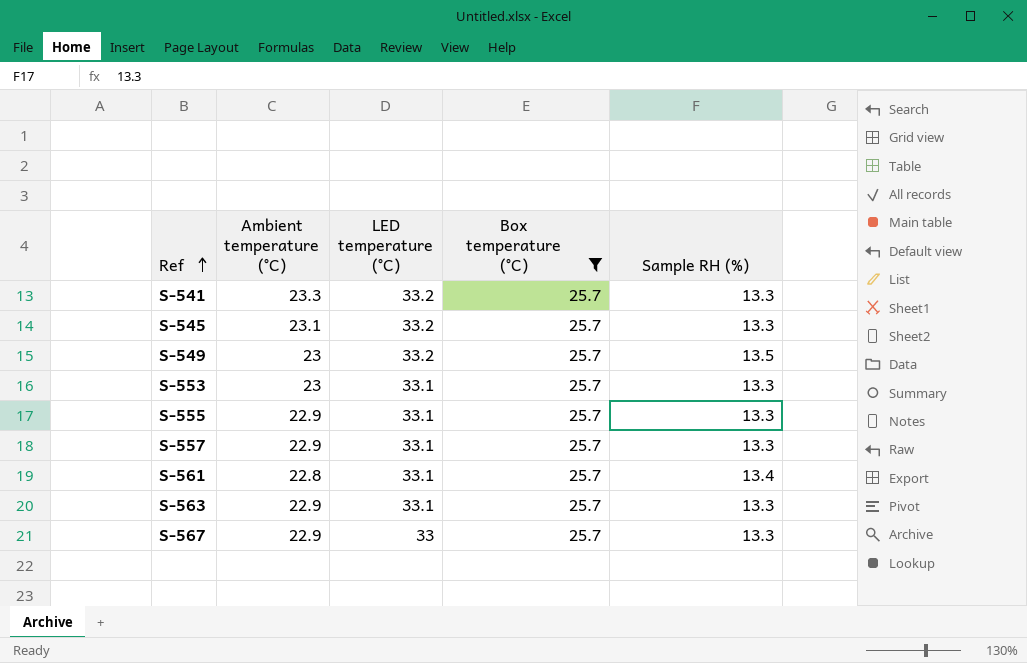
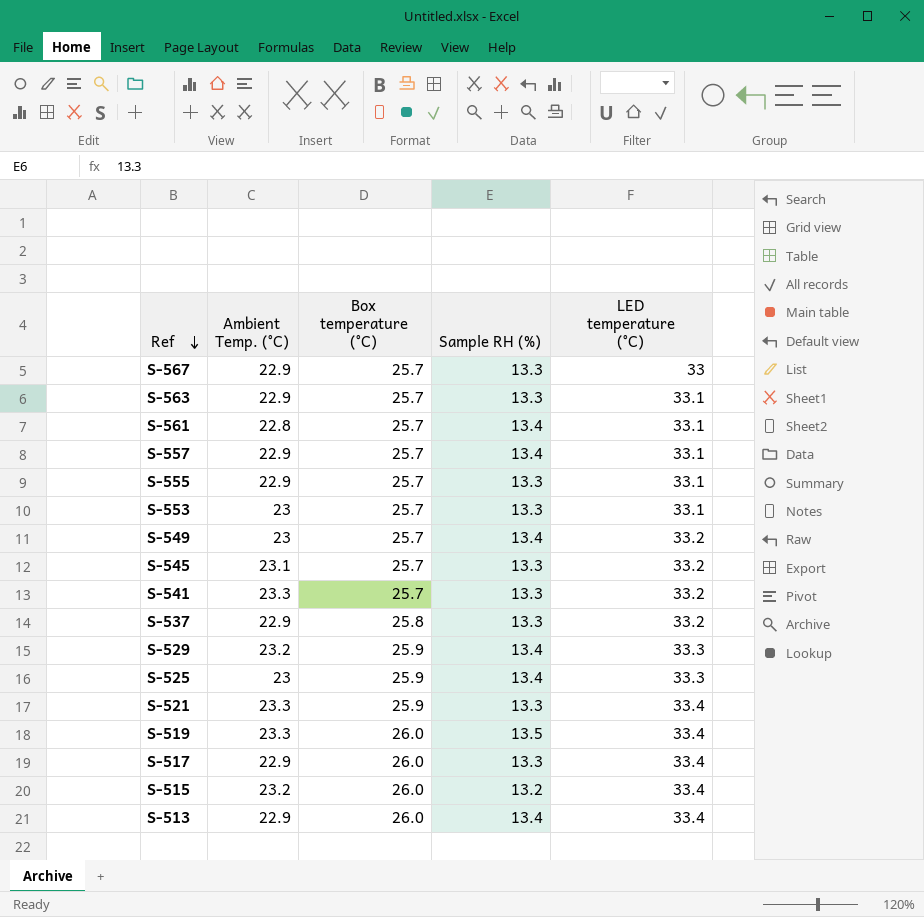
filter: Box temperature (°C) = 25.7 -> none
row order: Ref ascending -> Ref descending
column name: Ambient temperature (°C) -> Ambient Temp. (°C)
column LED temperature (°C) | position: 3 -> 5
S-557 | Sample RH (%): 13.3 -> 13.4
S-549 | Sample RH (%): 13.5 -> 13.4

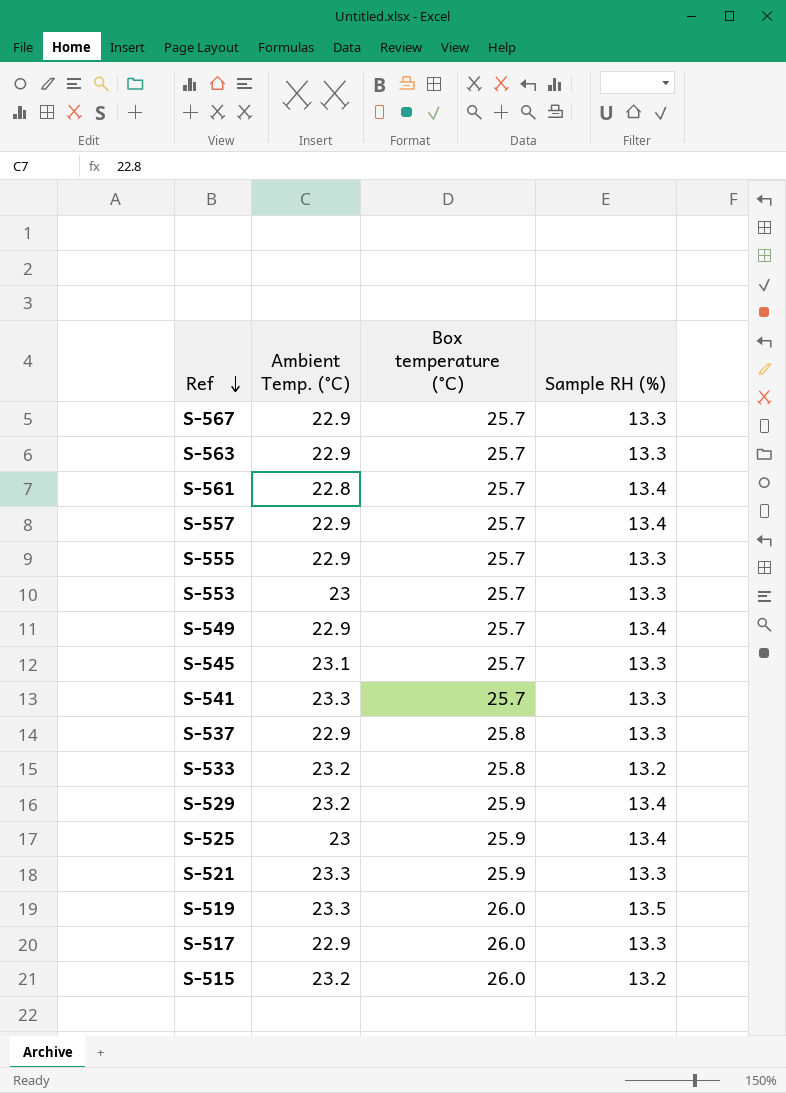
column LED temperature (°C) | position: 5 -> none
row S-513: 22.9 | 26.0 | 13.4 | 33.4 -> none
S-549 | Ambient Temp. (°C): 23 -> 22.9
row S-533: none -> 23.2 | 25.8 | 13.2

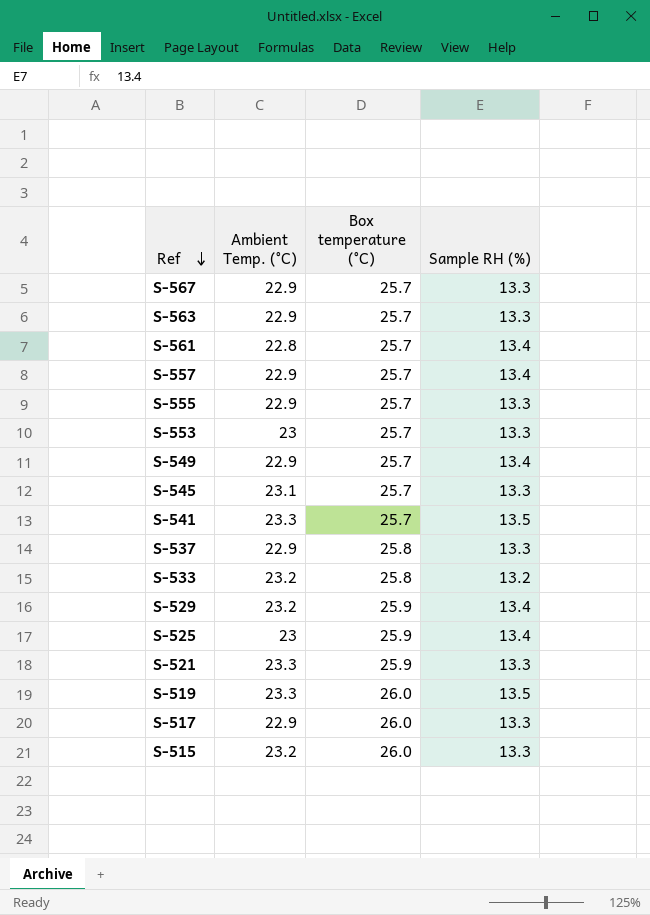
S-541 | Sample RH (%): 13.3 -> 13.5
S-515 | Sample RH (%): 13.2 -> 13.3

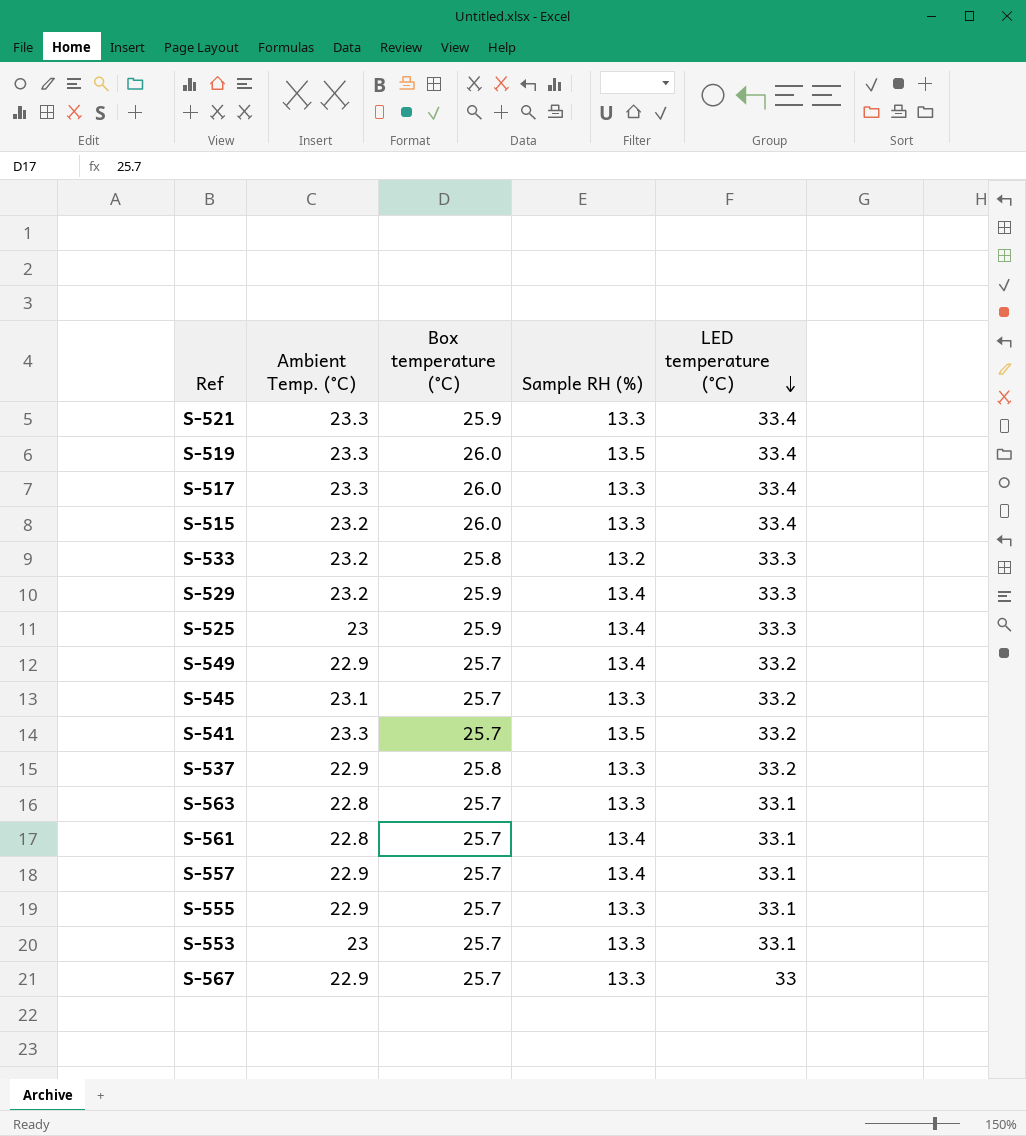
row order: Ref descending -> LED temperature (°C) descending
column LED temperature (°C) | position: none -> 5
S-517 | Ambient Temp. (°C): 22.9 -> 23.3
S-563 | Ambient Temp. (°C): 22.9 -> 22.8

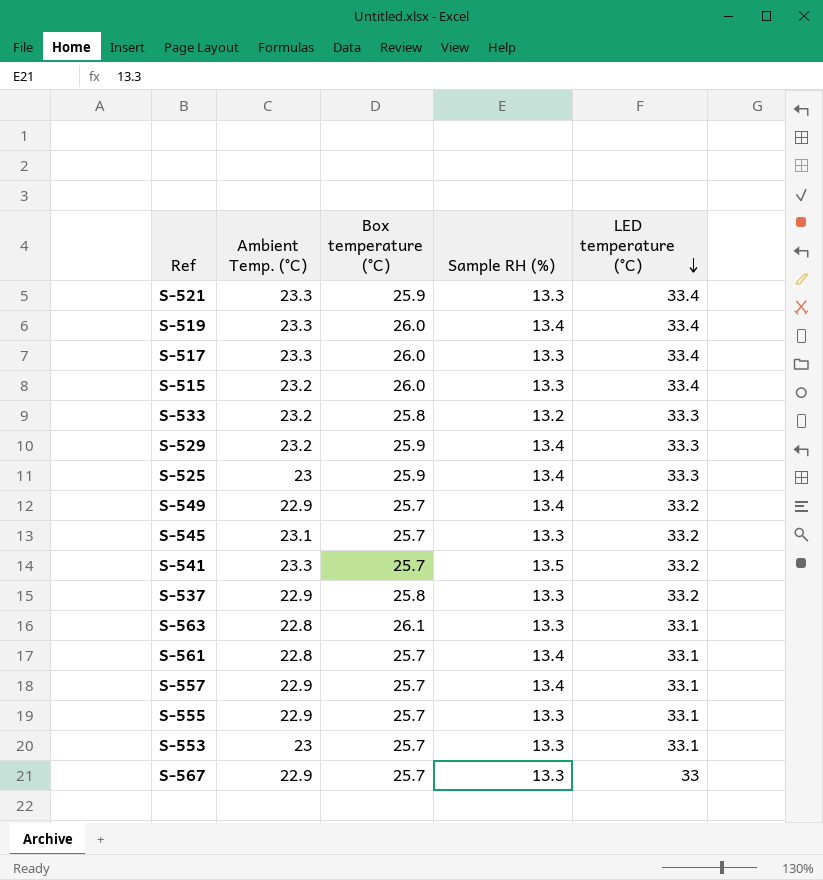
S-519 | Sample RH (%): 13.5 -> 13.4
S-563 | Box temperature (°C): 25.7 -> 26.1

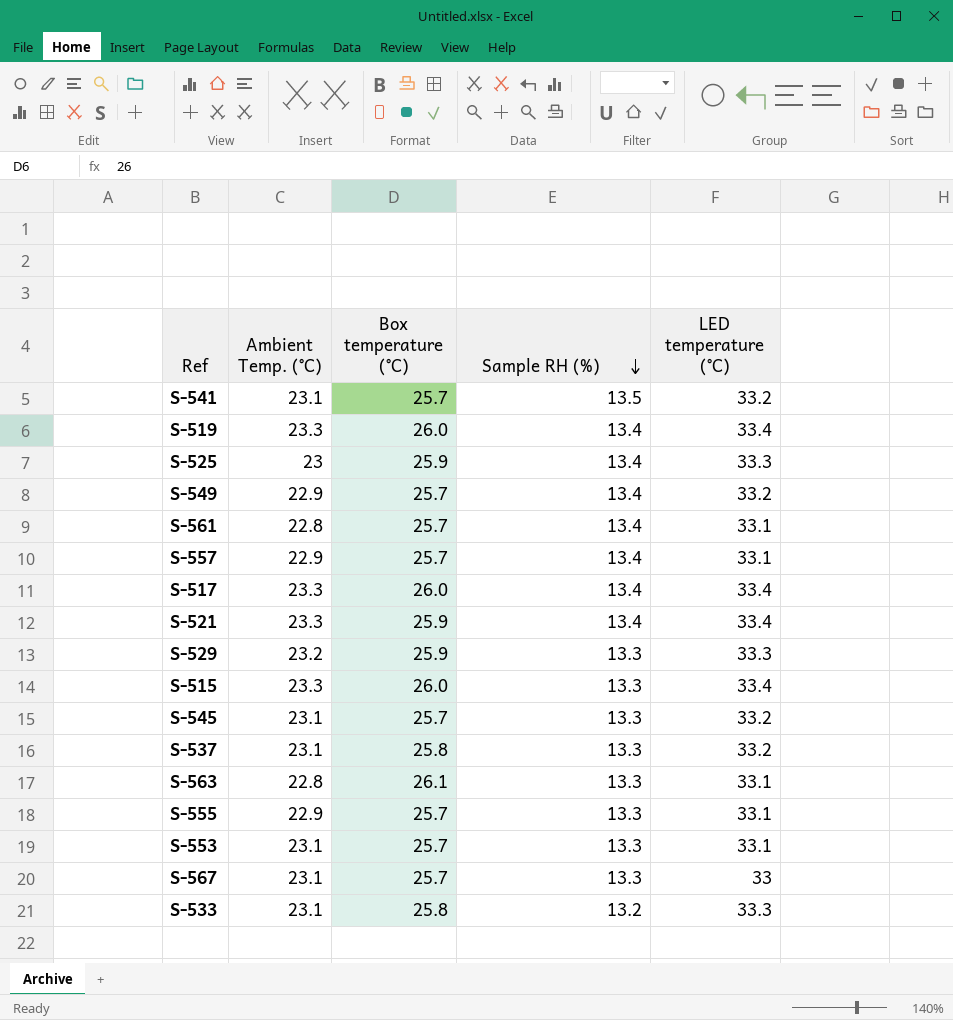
row order: LED temperature (°C) descending -> Sample RH (%) descending
S-541 | Ambient Temp. (°C): 23.3 -> 23.1
S-517 | Sample RH (%): 13.3 -> 13.4
S-521 | Sample RH (%): 13.3 -> 13.4
S-529 | Sample RH (%): 13.4 -> 13.3
S-515 | Ambient Temp. (°C): 23.2 -> 23.3
S-537 | Ambient Temp. (°C): 22.9 -> 23.1
S-553 | Ambient Temp. (°C): 23 -> 23.1
S-567 | Ambient Temp. (°C): 22.9 -> 23.1
S-533 | Ambient Temp. (°C): 23.2 -> 23.1

